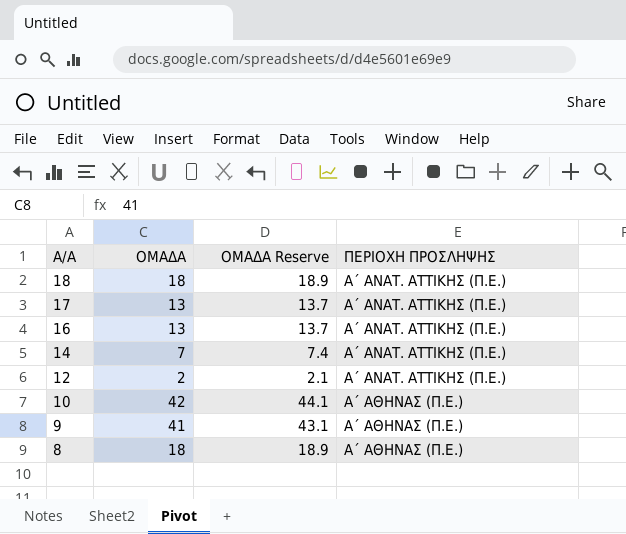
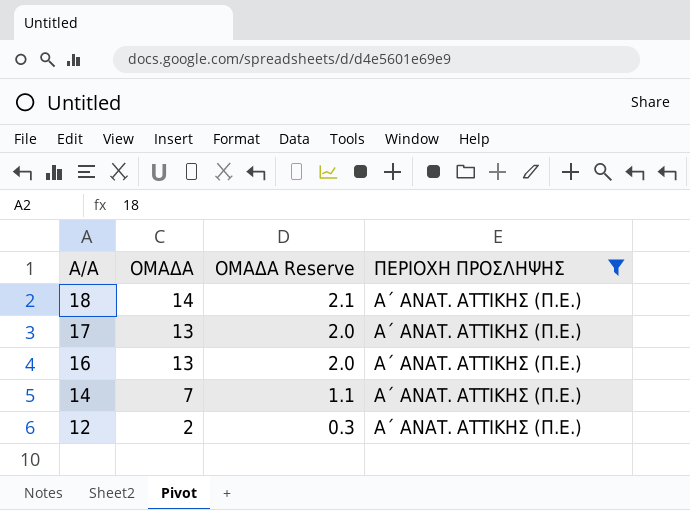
filter: none -> ΠΕΡΙΟΧΗ ΠΡΟΣΛΗΨΗΣ = Α΄ ΑΝΑΤ. ΑΤΤΙΚΗΣ (Π.Ε.)
column ΟΜΑΔΑ Reserve | formula: [ΟΜΑΔΑ] * 1.05 -> [ΟΜΑΔΑ] * 0.15
18 | ΟΜΑΔΑ: 18 -> 14

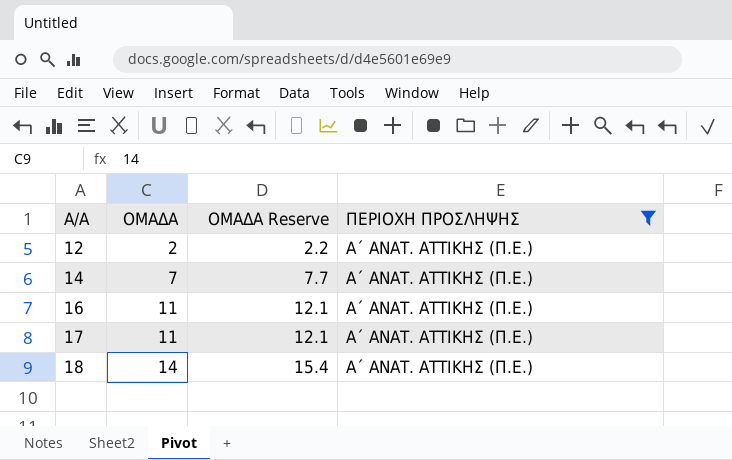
row order: Α/Α descending -> Α/Α ascending
column ΟΜΑΔΑ Reserve | formula: [ΟΜΑΔΑ] * 0.15 -> [ΟΜΑΔΑ] * 1.1
16 | ΟΜΑΔΑ: 13 -> 11
17 | ΟΜΑΔΑ: 13 -> 11

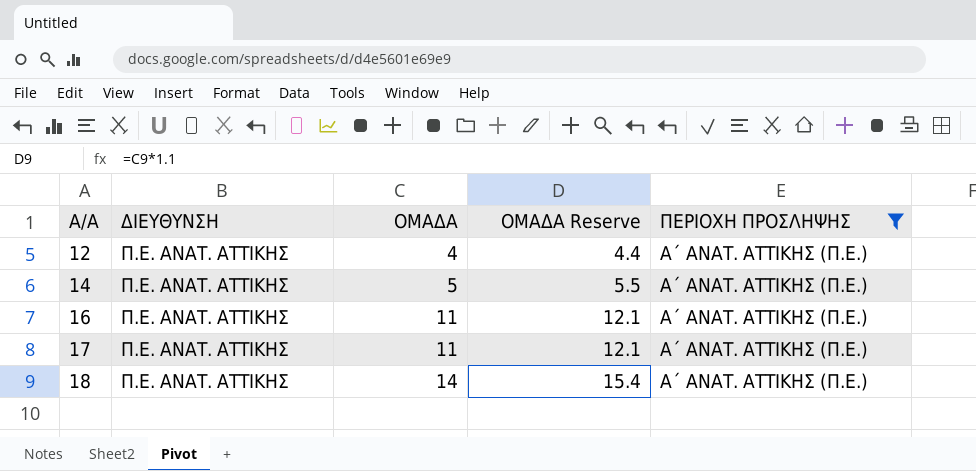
column ΔΙΕΥΘΥΝΣΗ | position: none -> 2
12 | ΟΜΑΔΑ: 2 -> 4
12 | ΟΜΑΔΑ Reserve: 2.2 -> 4.4
14 | ΟΜΑΔΑ: 7 -> 5
14 | ΟΜΑΔΑ Reserve: 7.7 -> 5.5

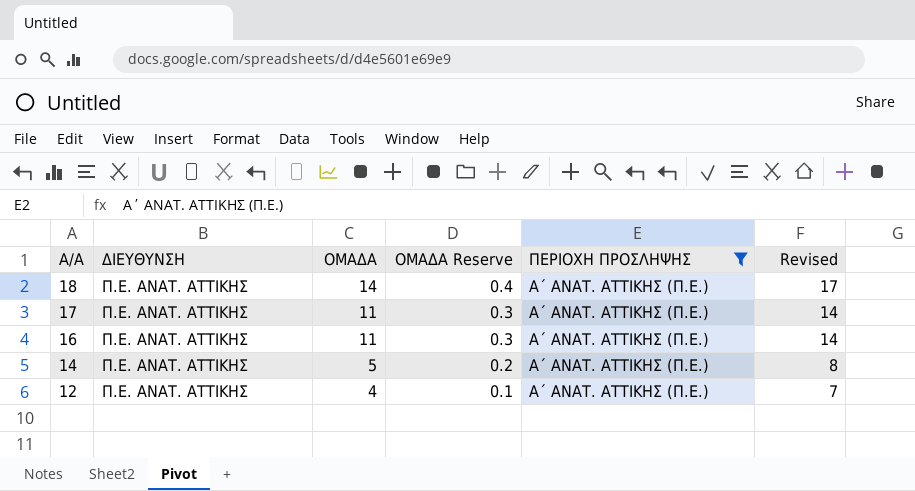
row order: Α/Α ascending -> Α/Α descending
column ΟΜΑΔΑ Reserve | formula: [ΟΜΑΔΑ] * 1.1 -> [ΟΜΑΔΑ] * 0.03
column Revised | formula: none -> [ΟΜΑΔΑ] + 3

